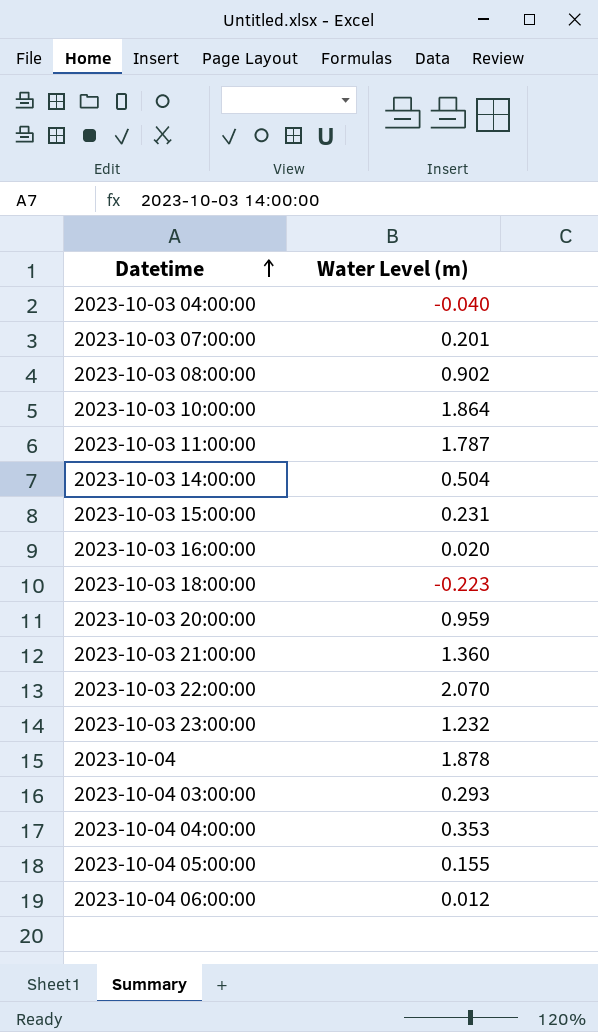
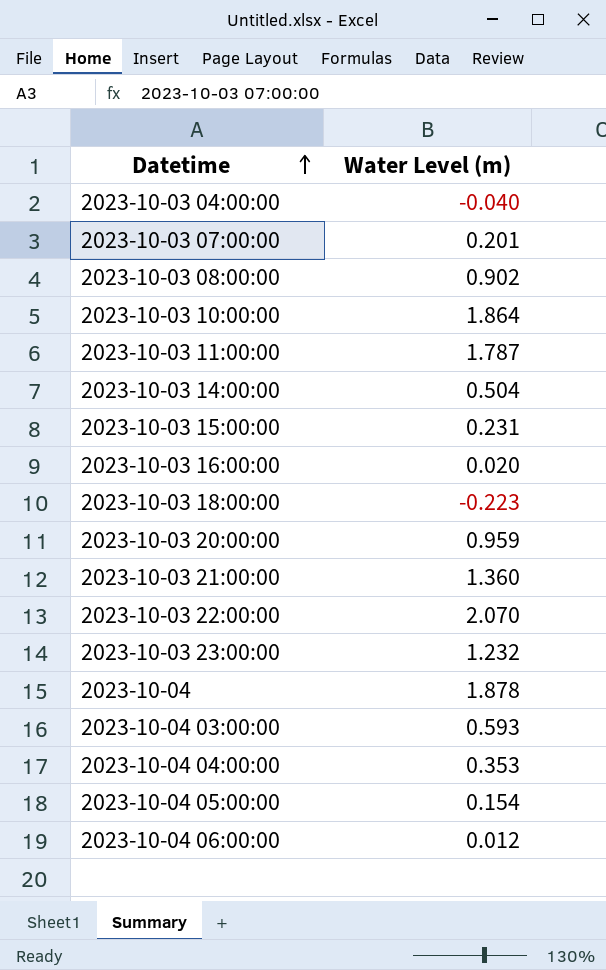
2023-10-04 03:00:00 | Water Level (m): 0.293 -> 0.593
2023-10-04 05:00:00 | Water Level (m): 0.155 -> 0.154

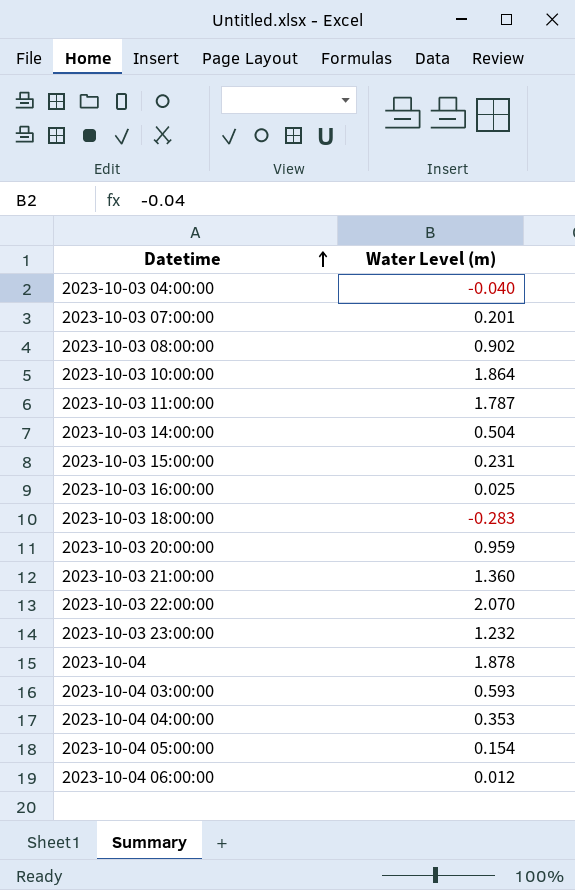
2023-10-03 16:00:00 | Water Level (m): 0.020 -> 0.025
2023-10-03 18:00:00 | Water Level (m): -0.223 -> -0.283

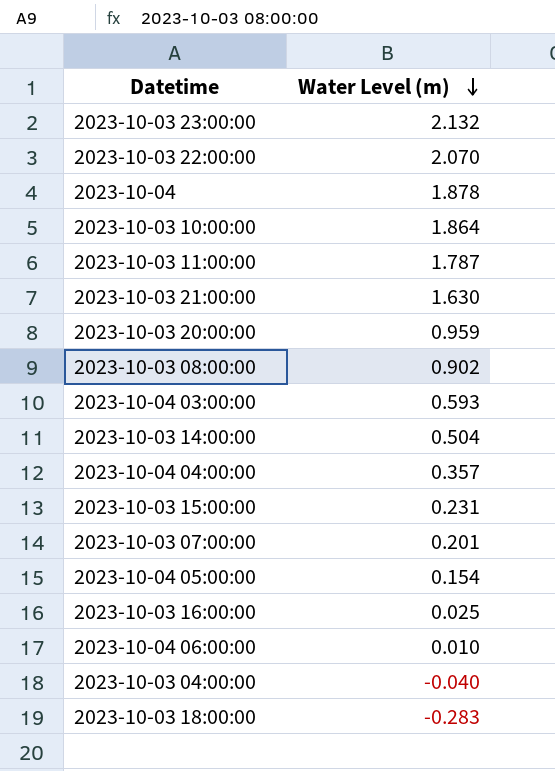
row order: Datetime ascending -> Water Level (m) descending
2023-10-03 23:00:00 | Water Level (m): 1.232 -> 2.132
2023-10-03 21:00:00 | Water Level (m): 1.360 -> 1.630
2023-10-04 04:00:00 | Water Level (m): 0.353 -> 0.357
2023-10-04 06:00:00 | Water Level (m): 0.012 -> 0.010

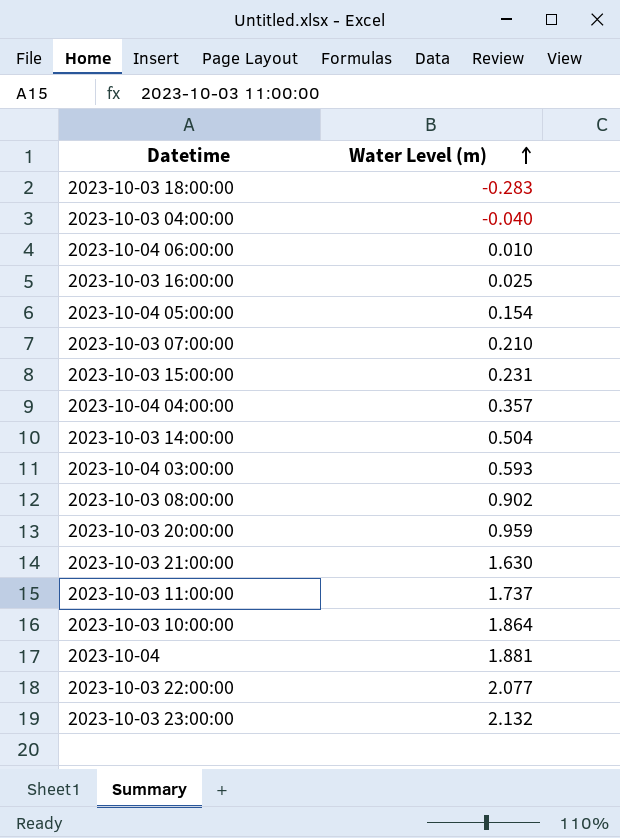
row order: Water Level (m) descending -> Water Level (m) ascending
2023-10-03 07:00:00 | Water Level (m): 0.201 -> 0.210
2023-10-03 11:00:00 | Water Level (m): 1.787 -> 1.737
2023-10-04 | Water Level (m): 1.878 -> 1.881
2023-10-03 22:00:00 | Water Level (m): 2.070 -> 2.077

